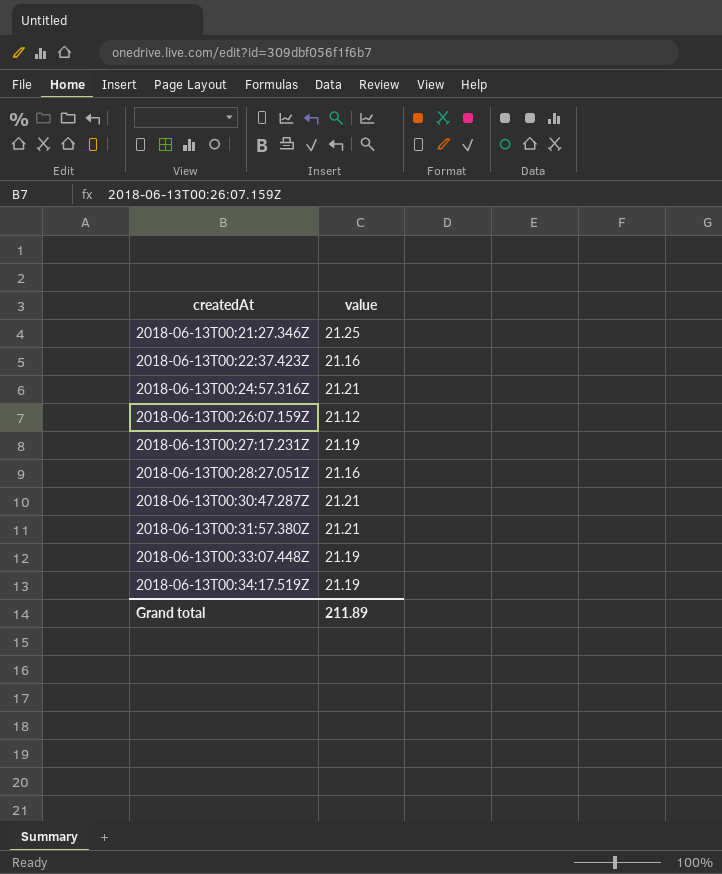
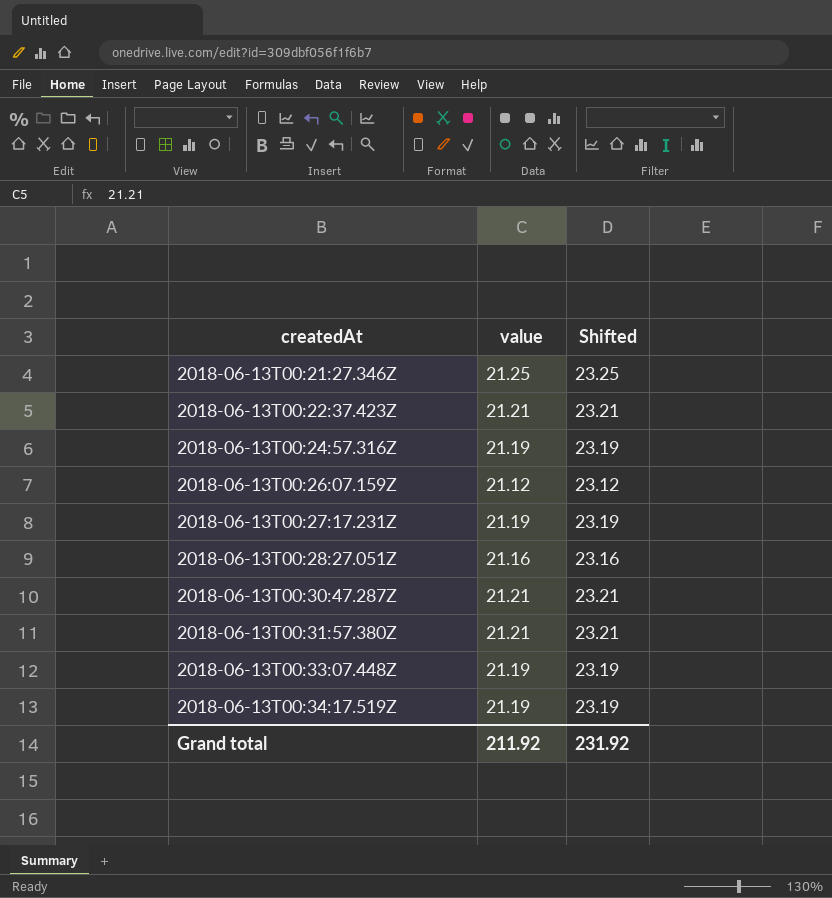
column Shifted | formula: none -> [value] + 2
2018-06-13T00:22:37.423Z | value: 21.16 -> 21.21
2018-06-13T00:24:57.316Z | value: 21.21 -> 21.19
Grand total | value: 211.89 -> 211.92

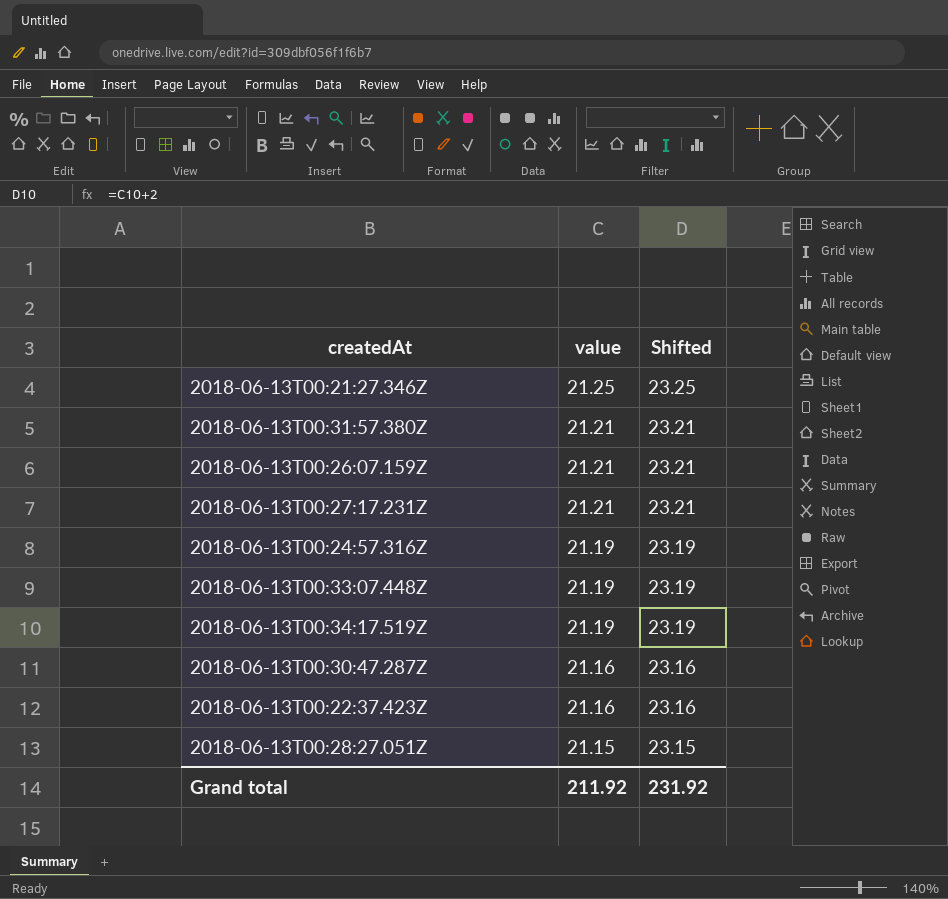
row order: createdAt ascending -> value descending
2018-06-13T00:26:07.159Z | value: 21.12 -> 21.21
2018-06-13T00:26:07.159Z | Shifted: 23.12 -> 23.21
2018-06-13T00:27:17.231Z | value: 21.19 -> 21.21
2018-06-13T00:27:17.231Z | Shifted: 23.19 -> 23.21
2018-06-13T00:30:47.287Z | value: 21.21 -> 21.16
2018-06-13T00:30:47.287Z | Shifted: 23.21 -> 23.16
2018-06-13T00:22:37.423Z | value: 21.21 -> 21.16
2018-06-13T00:22:37.423Z | Shifted: 23.21 -> 23.16
2018-06-13T00:28:27.051Z | value: 21.16 -> 21.15
2018-06-13T00:28:27.051Z | Shifted: 23.16 -> 23.15

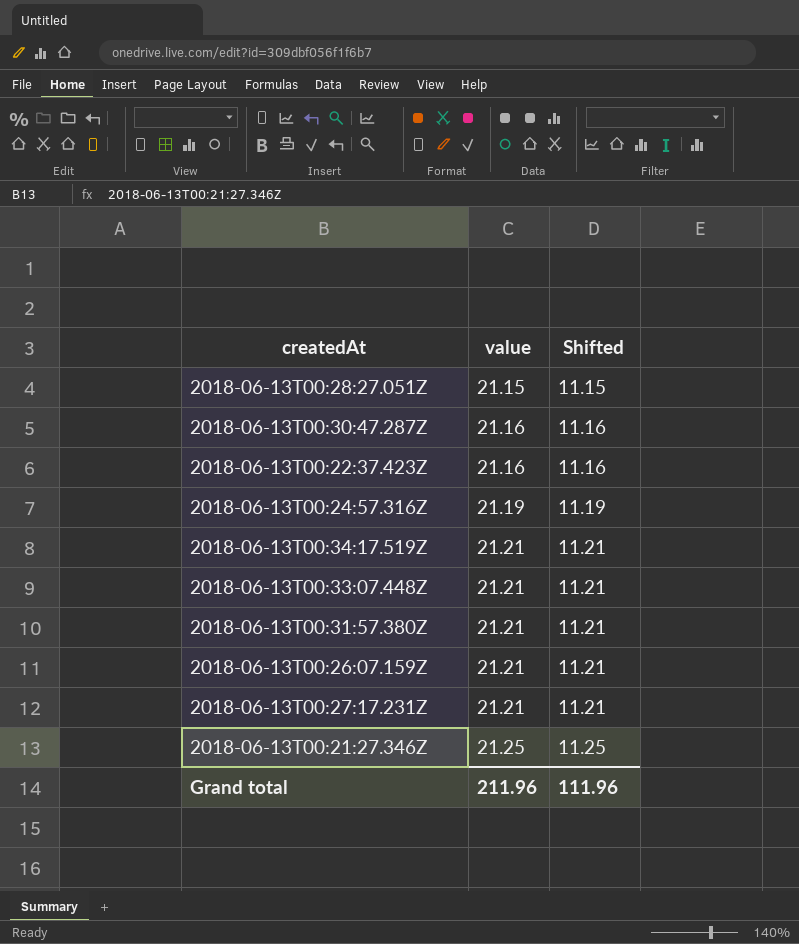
row order: value descending -> value ascending
column Shifted | formula: [value] + 2 -> [value] - 10
2018-06-13T00:34:17.519Z | value: 21.19 -> 21.21
2018-06-13T00:33:07.448Z | value: 21.19 -> 21.21
Grand total | value: 211.92 -> 211.96
Grand total | Shifted: 231.92 -> 111.96

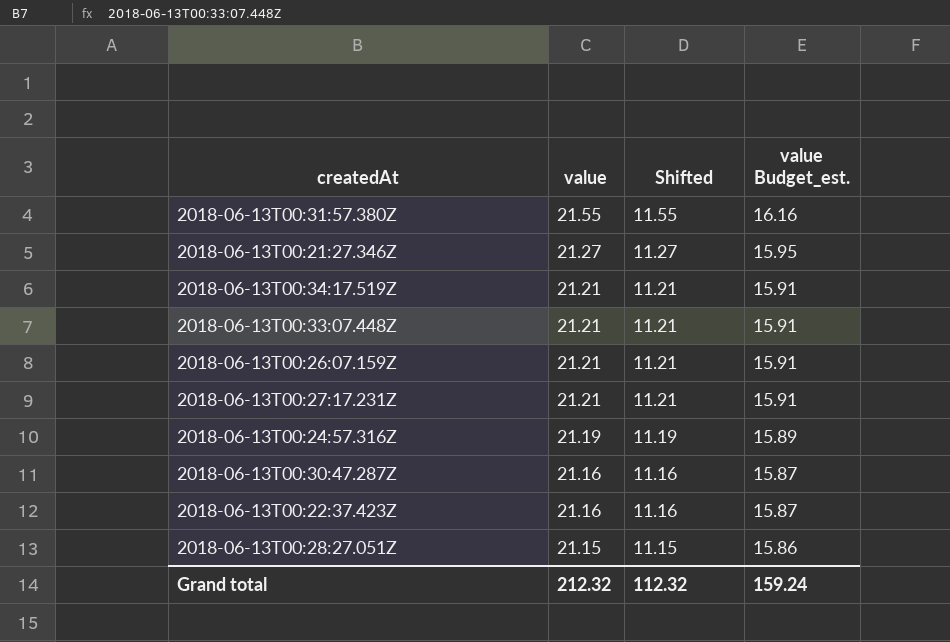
row order: value ascending -> value descending
column value Budget_est. | formula: none -> [value] * 0.75
2018-06-13T00:31:57.380Z | value: 21.21 -> 21.55
2018-06-13T00:31:57.380Z | Shifted: 11.21 -> 11.55
2018-06-13T00:21:27.346Z | value: 21.25 -> 21.27
2018-06-13T00:21:27.346Z | Shifted: 11.25 -> 11.27
Grand total | value: 211.96 -> 212.32
Grand total | Shifted: 111.96 -> 112.32

